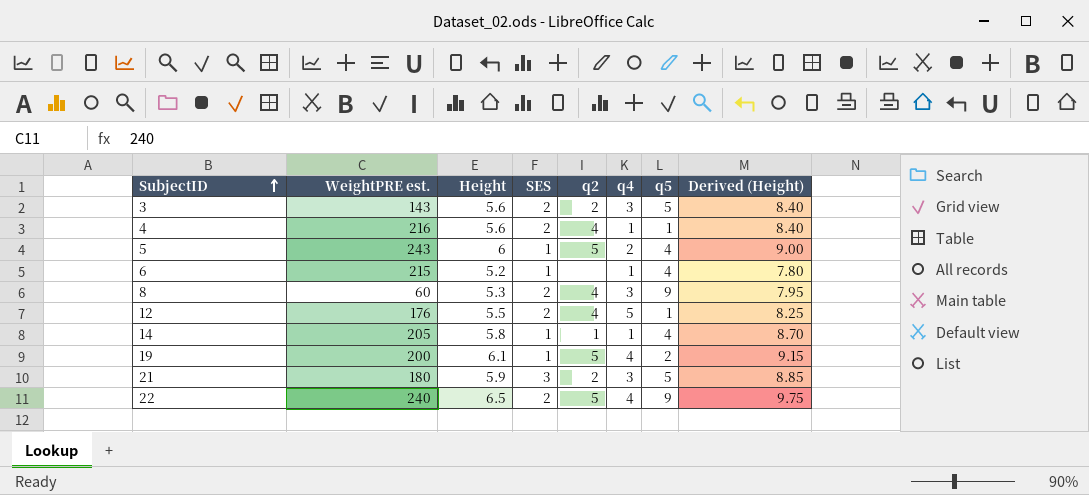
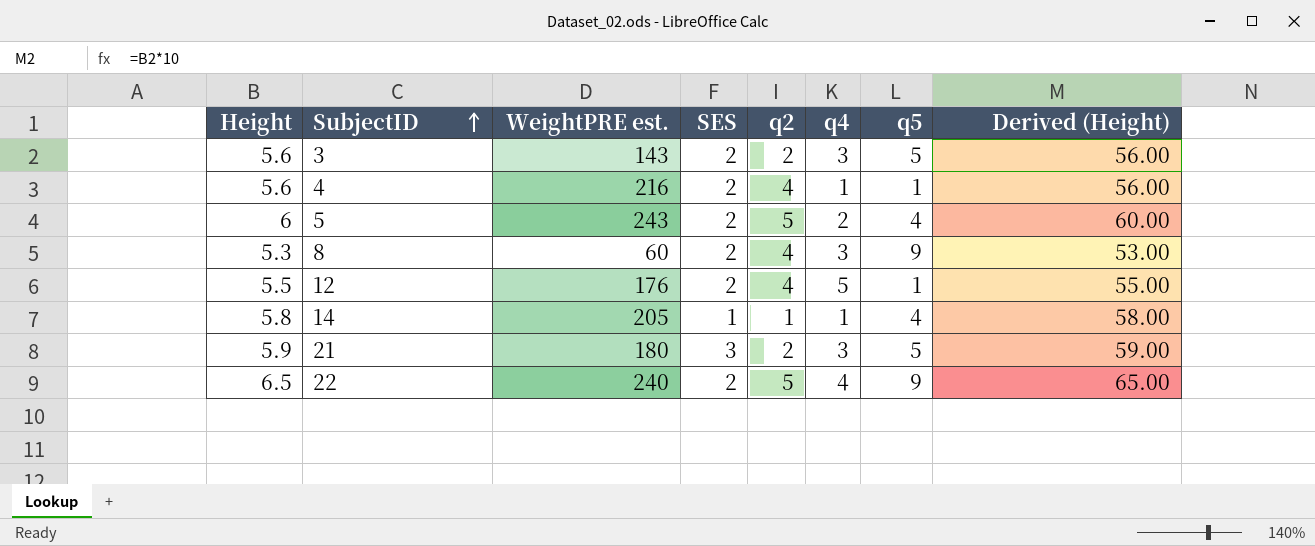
column Height | position: 3 -> 1
column Derived (Height) | formula: [Height] * 1.5 -> [Height] * 10
row 6: 215 | 5.2 | 1 | none | 1 | 4 | 7.80 -> none
row 19: 200 | 6.1 | 1 | 5 | 4 | 2 | 9.15 -> none
5 | SES: 1 -> 2

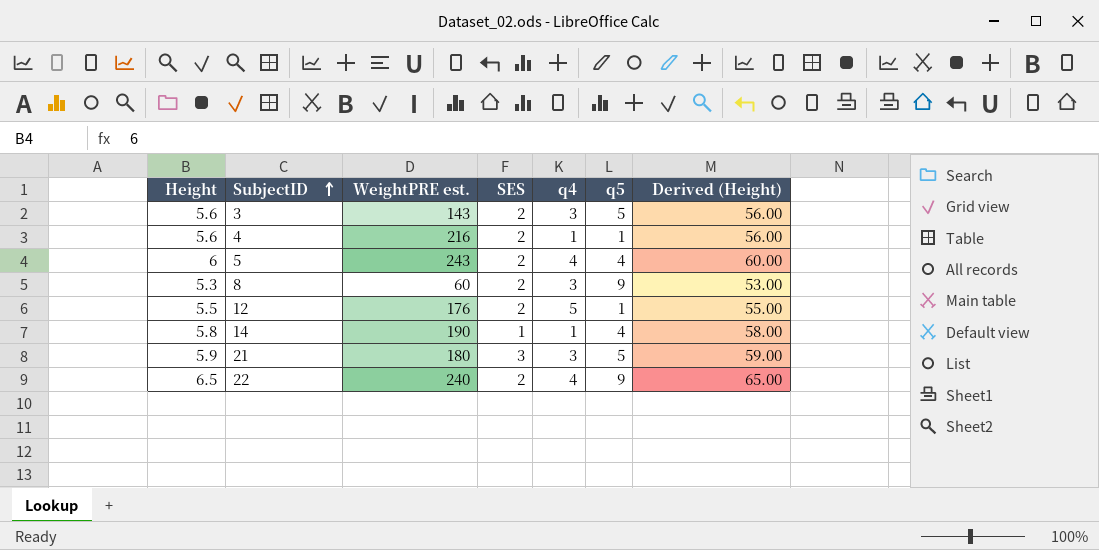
column q2 | position: 5 -> none
5 | q4: 2 -> 4
14 | WeightPRE est.: 205 -> 190

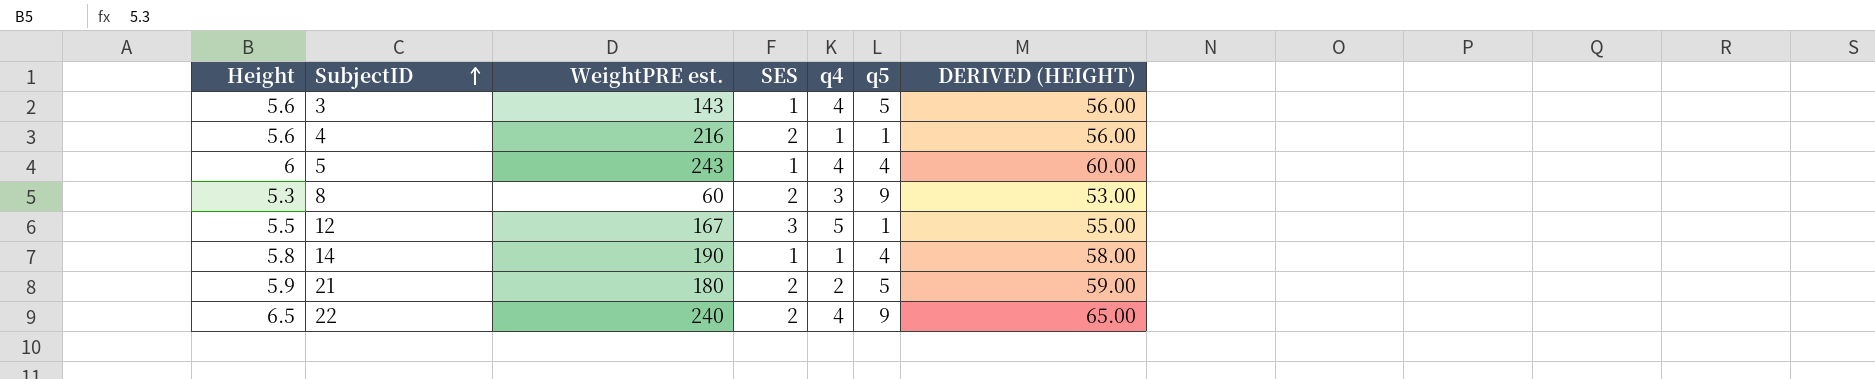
column name: Derived (Height) -> DERIVED (HEIGHT)
3 | SES: 2 -> 1
3 | q4: 3 -> 4
5 | SES: 2 -> 1
12 | WeightPRE est.: 176 -> 167
12 | SES: 2 -> 3
21 | SES: 3 -> 2
21 | q4: 3 -> 2

